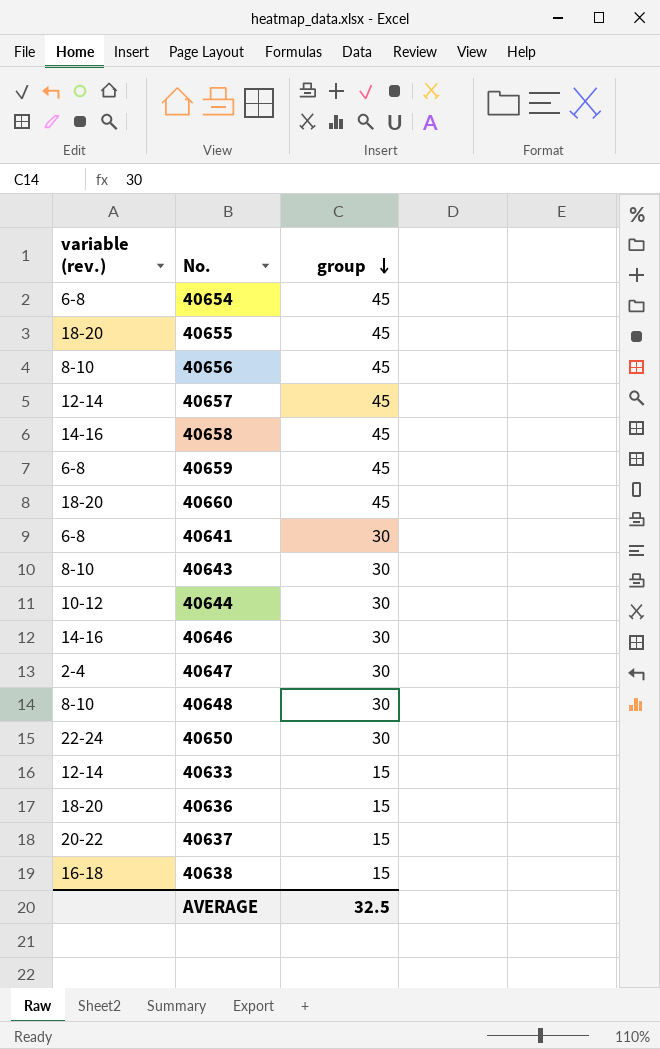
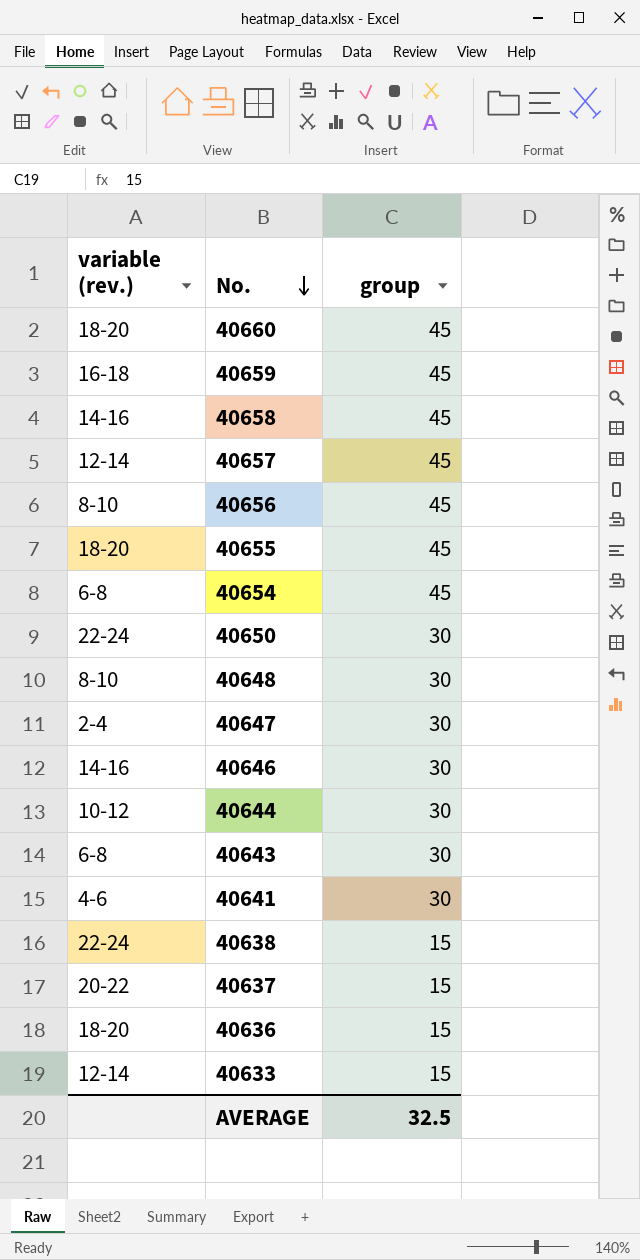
row order: group descending -> No. descending
40659 | variable (rev.): 6-8 -> 16-18
40643 | variable (rev.): 8-10 -> 6-8
40641 | variable (rev.): 6-8 -> 4-6
40638 | variable (rev.): 16-18 -> 22-24

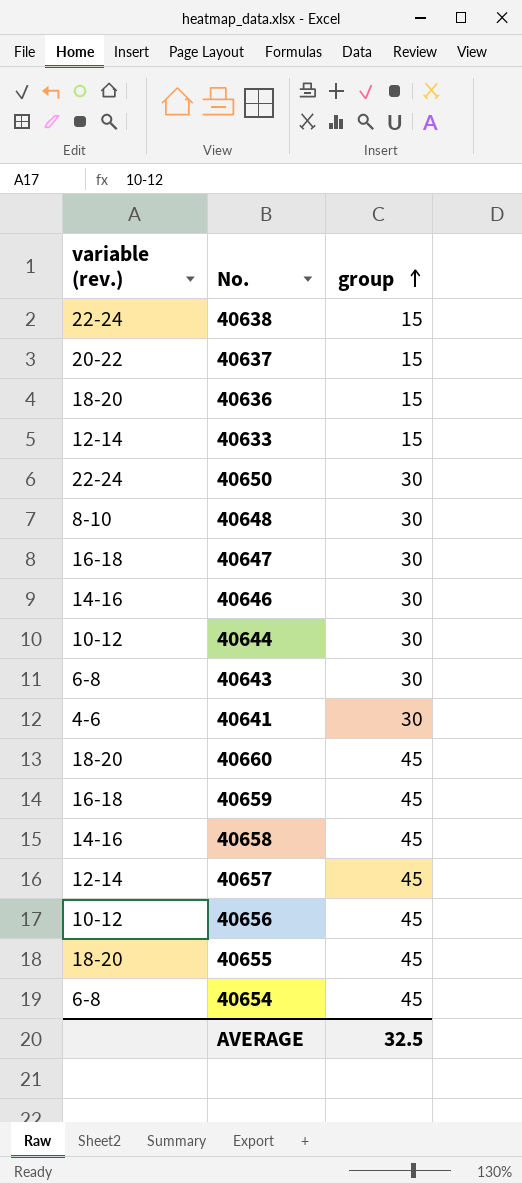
row order: No. descending -> group ascending
40647 | variable (rev.): 2-4 -> 16-18
40656 | variable (rev.): 8-10 -> 10-12

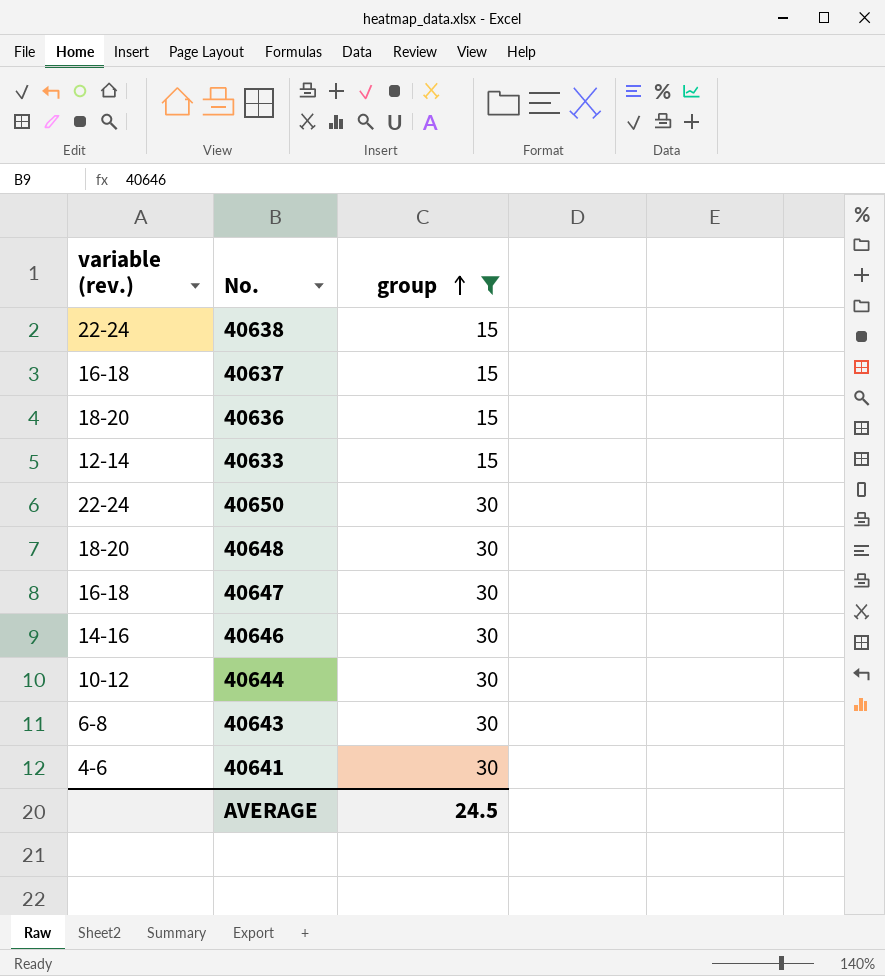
filter: none -> group != 45
40637 | variable (rev.): 20-22 -> 16-18
40648 | variable (rev.): 8-10 -> 18-20
AVERAGE | group: 32.5 -> 24.5

